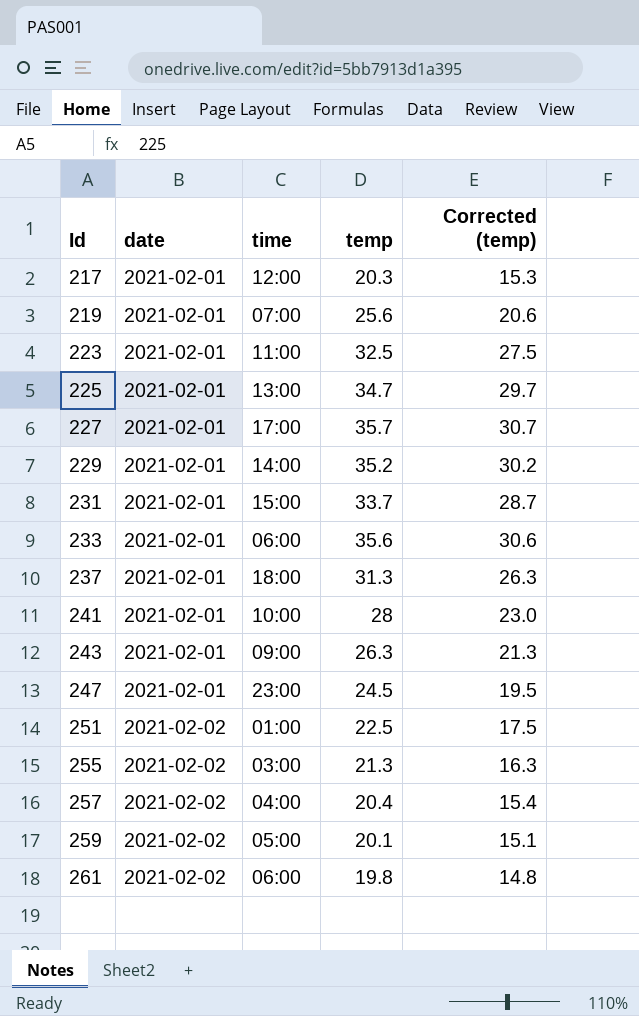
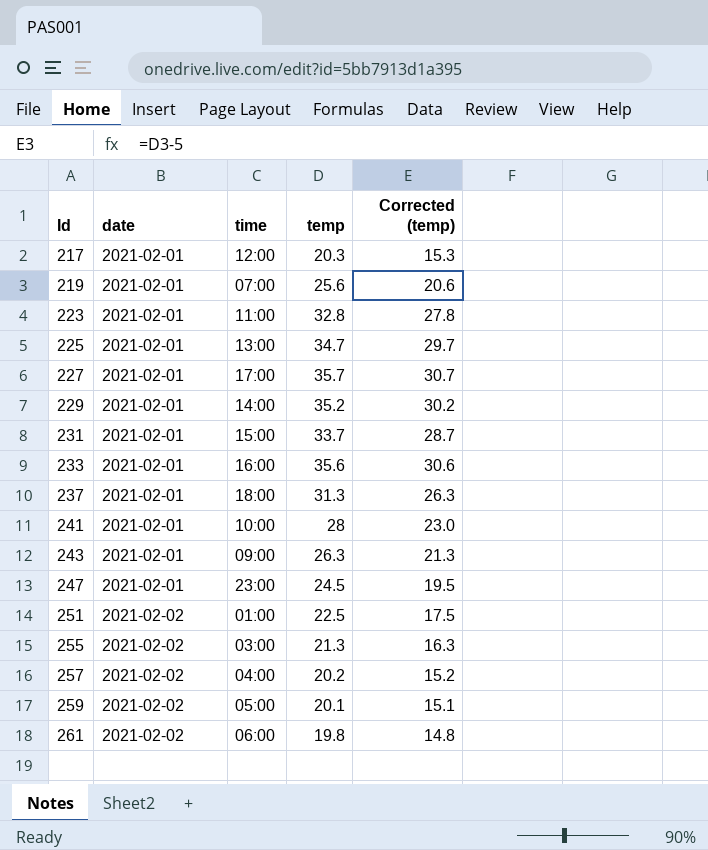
223 | temp: 32.5 -> 32.8
223 | Corrected (temp): 27.5 -> 27.8
233 | time: 06:00 -> 16:00
257 | temp: 20.4 -> 20.2
257 | Corrected (temp): 15.4 -> 15.2

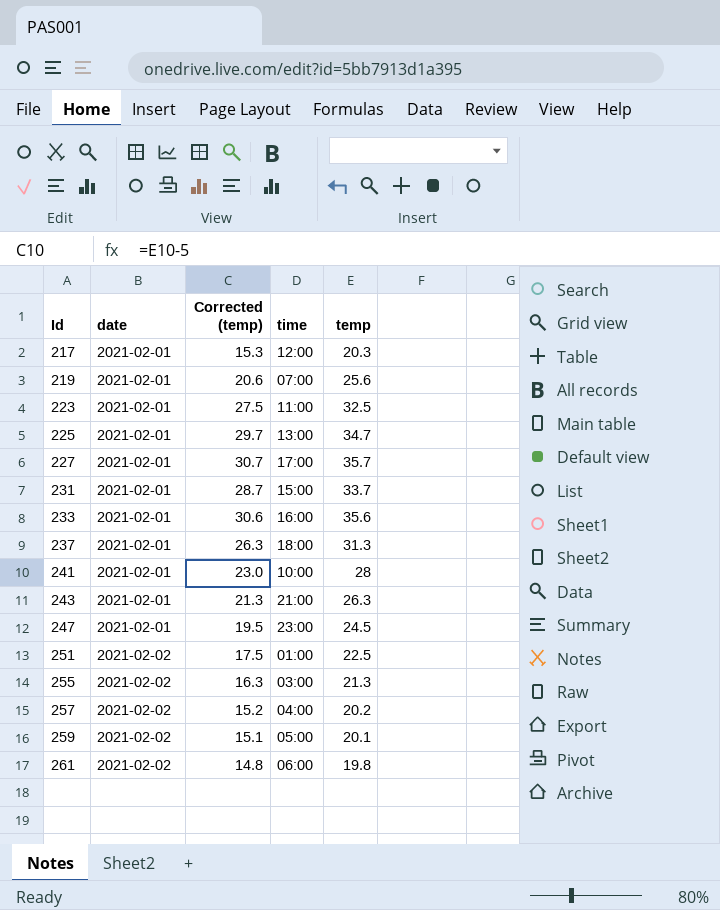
column Corrected (temp) | position: 5 -> 3
row 229: 2021-02-01 | 14:00 | 35.2 | 30.2 -> none
223 | Corrected (temp): 27.8 -> 27.5
223 | temp: 32.8 -> 32.5
243 | time: 09:00 -> 21:00

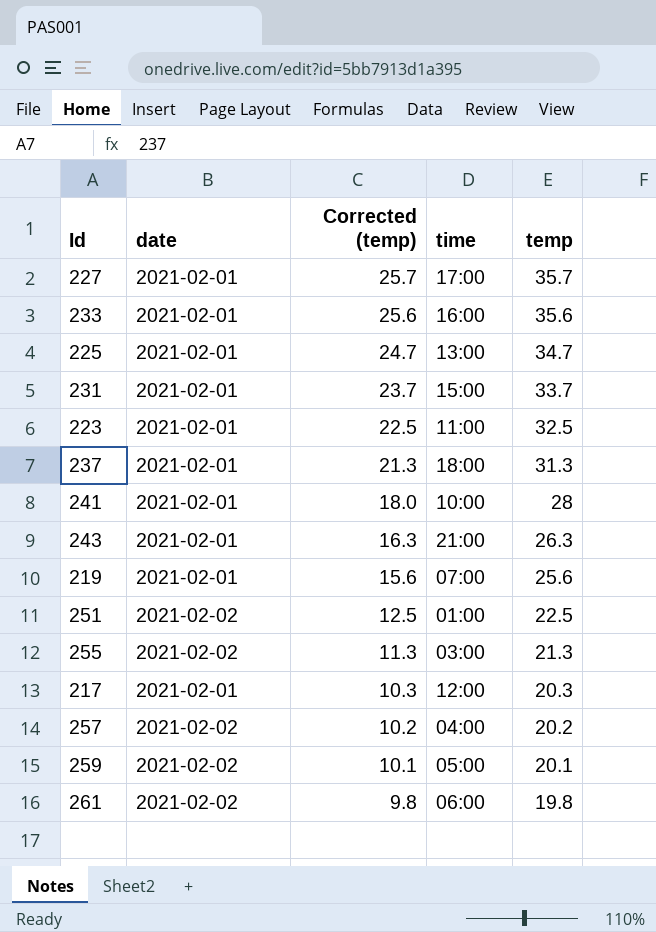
row order: Id ascending -> Corrected (temp) descending
column Corrected (temp) | formula: [temp] - 5 -> [temp] - 10
row 247: 2021-02-01 | 19.5 | 23:00 | 24.5 -> none

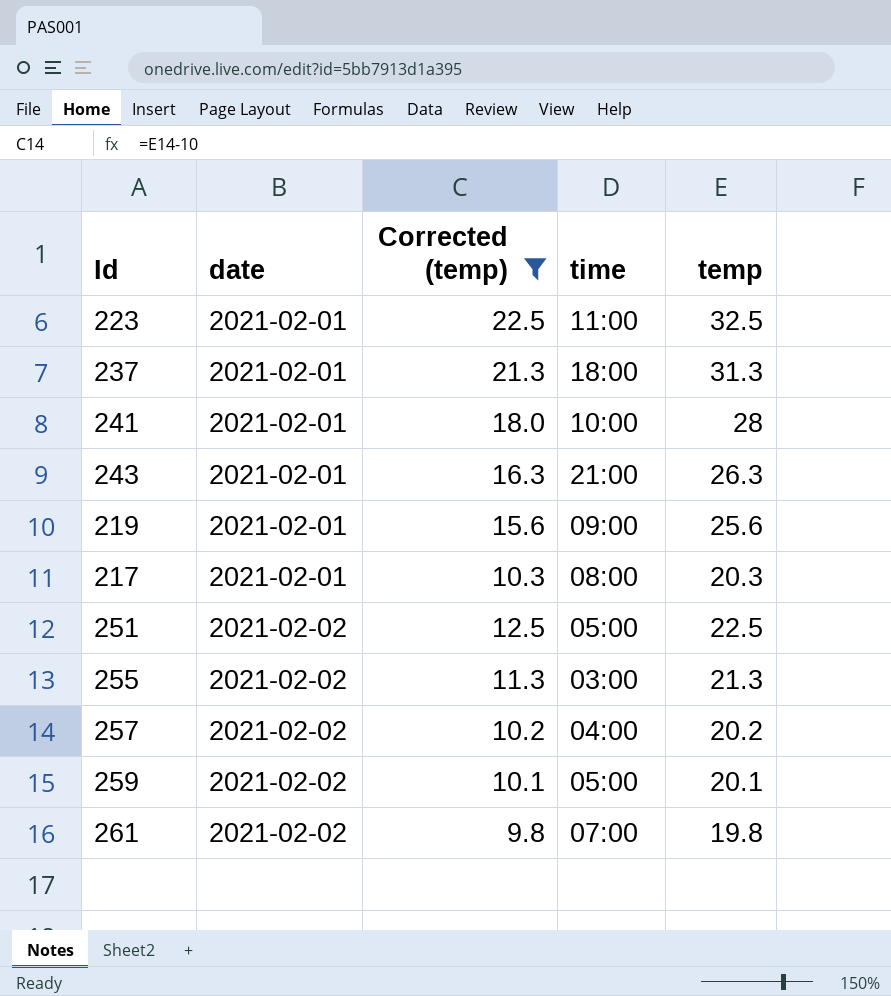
filter: none -> Corrected (temp) <= 22.5
row order: Corrected (temp) descending -> date ascending
219 | time: 07:00 -> 09:00
217 | time: 12:00 -> 08:00
251 | time: 01:00 -> 05:00
261 | time: 06:00 -> 07:00

